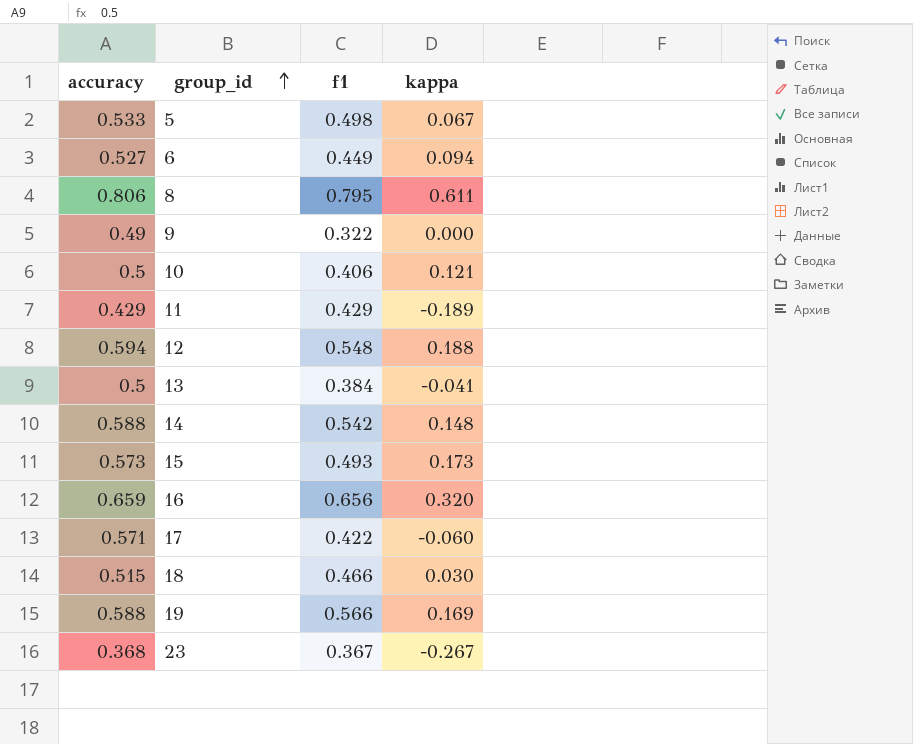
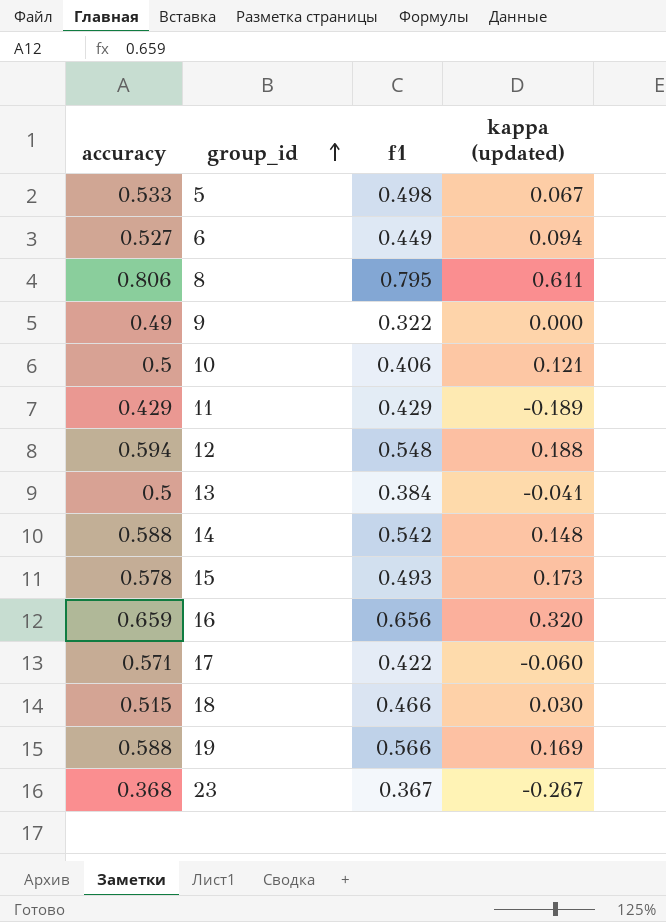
column name: kappa -> kappa (updated)
15 | accuracy: 0.573 -> 0.578

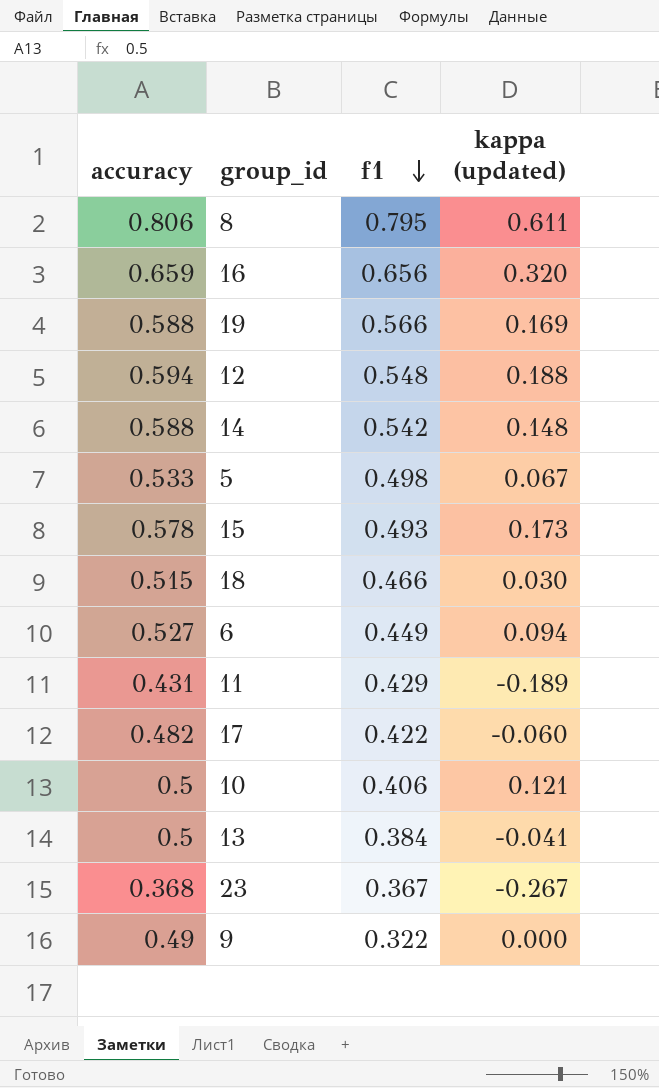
row order: group_id ascending -> f1 descending
11 | accuracy: 0.429 -> 0.431
17 | accuracy: 0.571 -> 0.482

